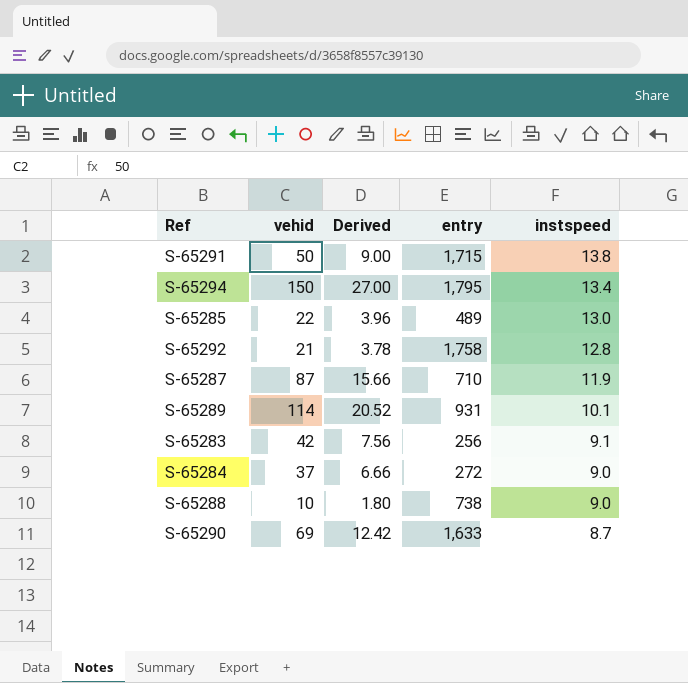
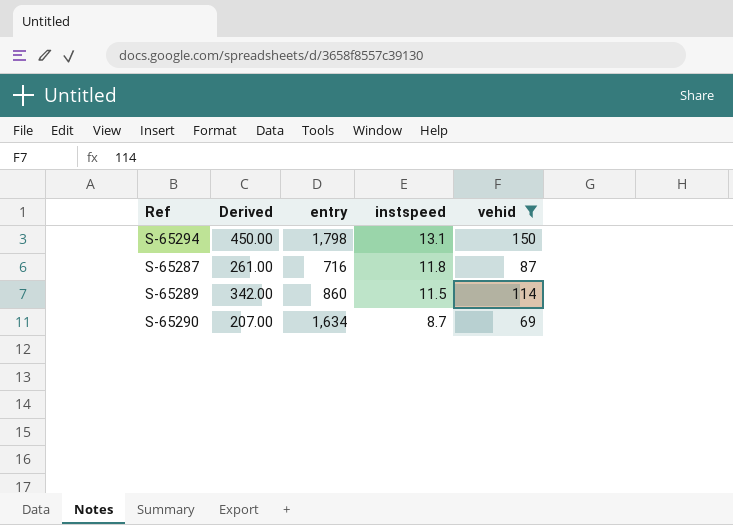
filter: none -> vehid >= 69
column Derived | formula: [vehid] * 0.18 -> [vehid] * 3
column vehid | position: 2 -> 5
S-65294 | entry: 1,795 -> 1,798
S-65294 | instspeed: 13.4 -> 13.1
S-65287 | entry: 710 -> 716
S-65287 | instspeed: 11.9 -> 11.8
S-65289 | entry: 931 -> 860
S-65289 | instspeed: 10.1 -> 11.5
S-65290 | entry: 1,633 -> 1,634

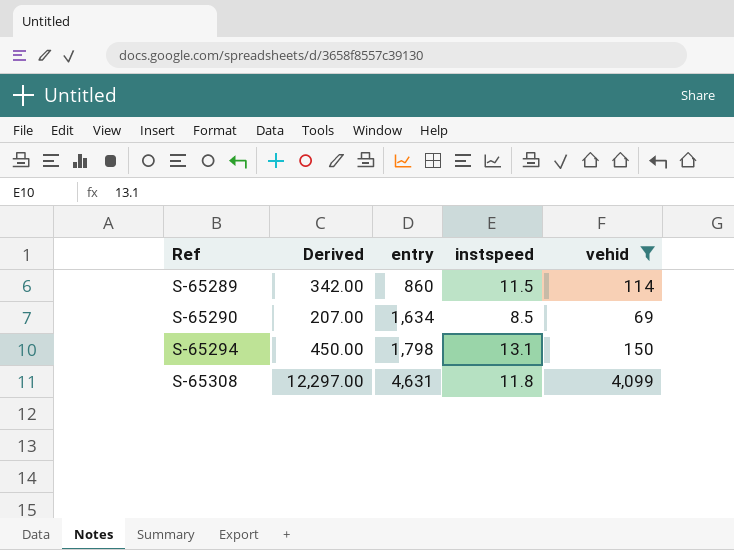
row order: instspeed descending -> Ref ascending
row S-65287: 261.00 | 716 | 11.8 | 87 -> none
S-65290 | instspeed: 8.7 -> 8.5
row S-65308: none -> 12,297.00 | 4,631 | 11.8 | 4,099

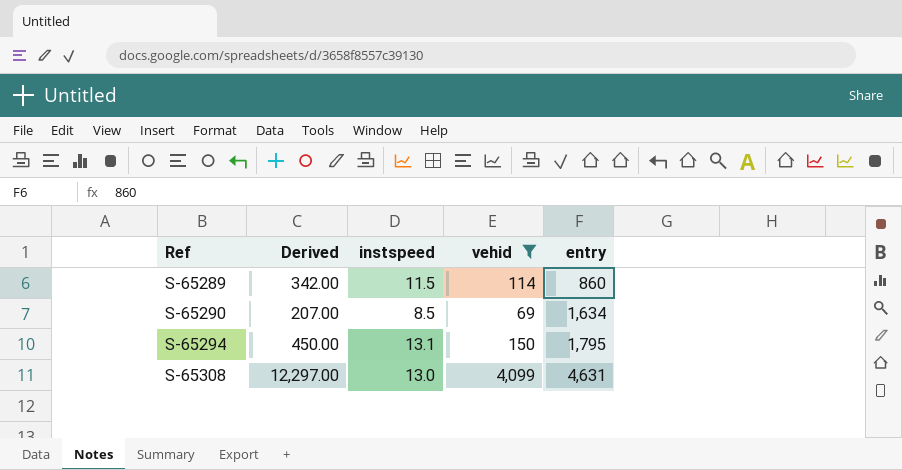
column entry | position: 3 -> 5
S-65294 | entry: 1,798 -> 1,795
S-65308 | instspeed: 11.8 -> 13.0

